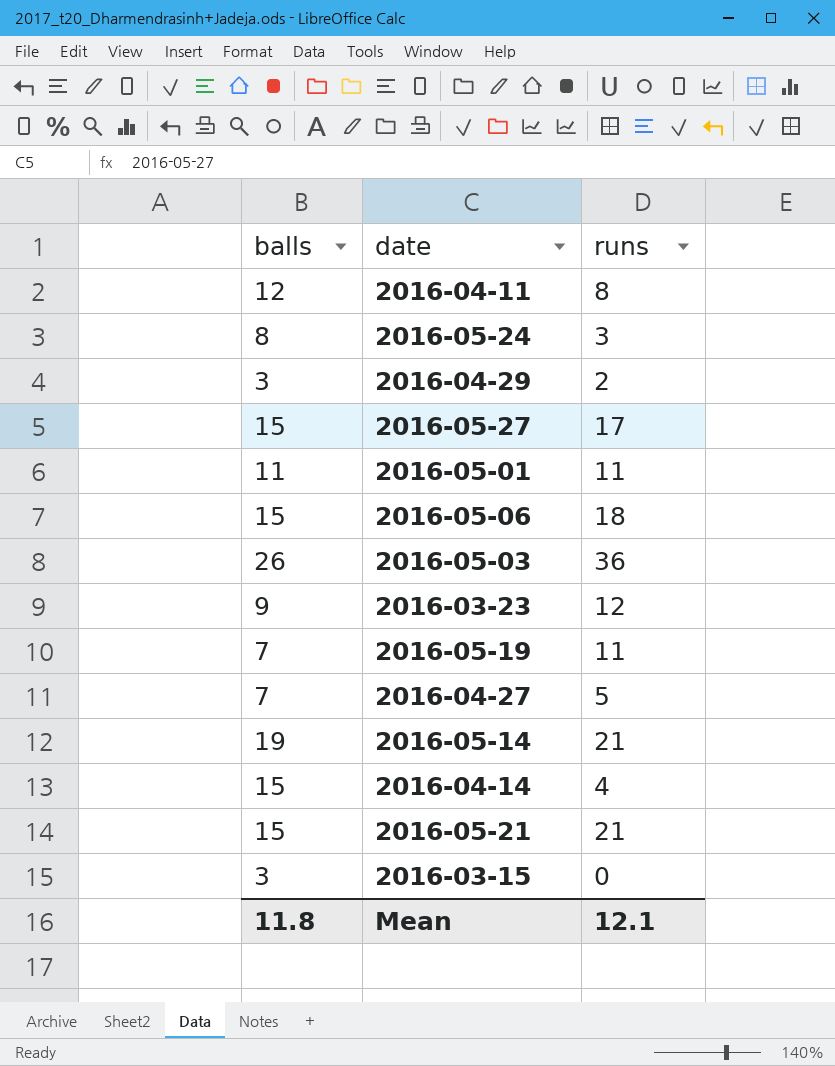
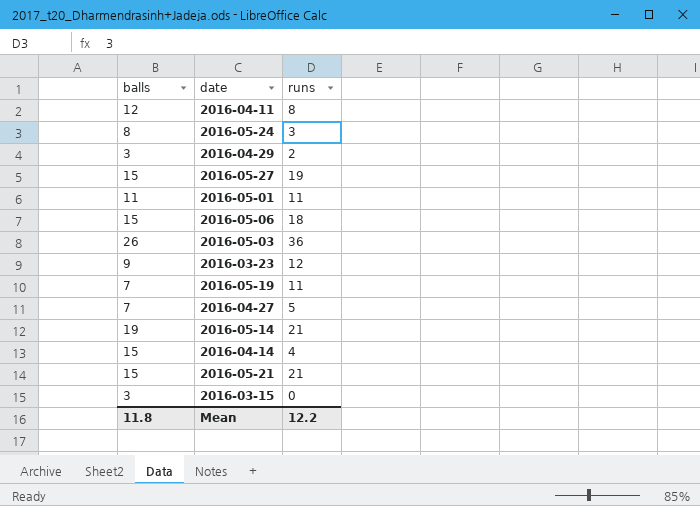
2016-05-27 | runs: 17 -> 19
Mean | runs: 12.1 -> 12.2

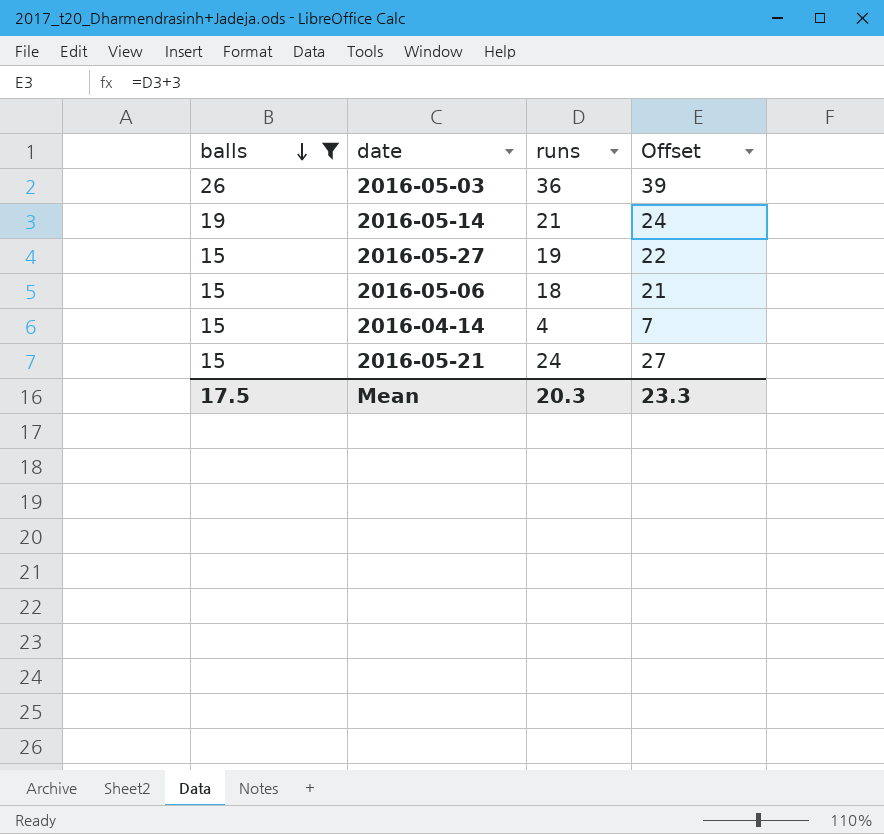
filter: none -> balls >= 15
row order: none -> balls descending
column Offset | formula: none -> [runs] + 3
2016-05-21 | runs: 21 -> 24
Mean | balls: 11.8 -> 17.5
Mean | runs: 12.2 -> 20.3

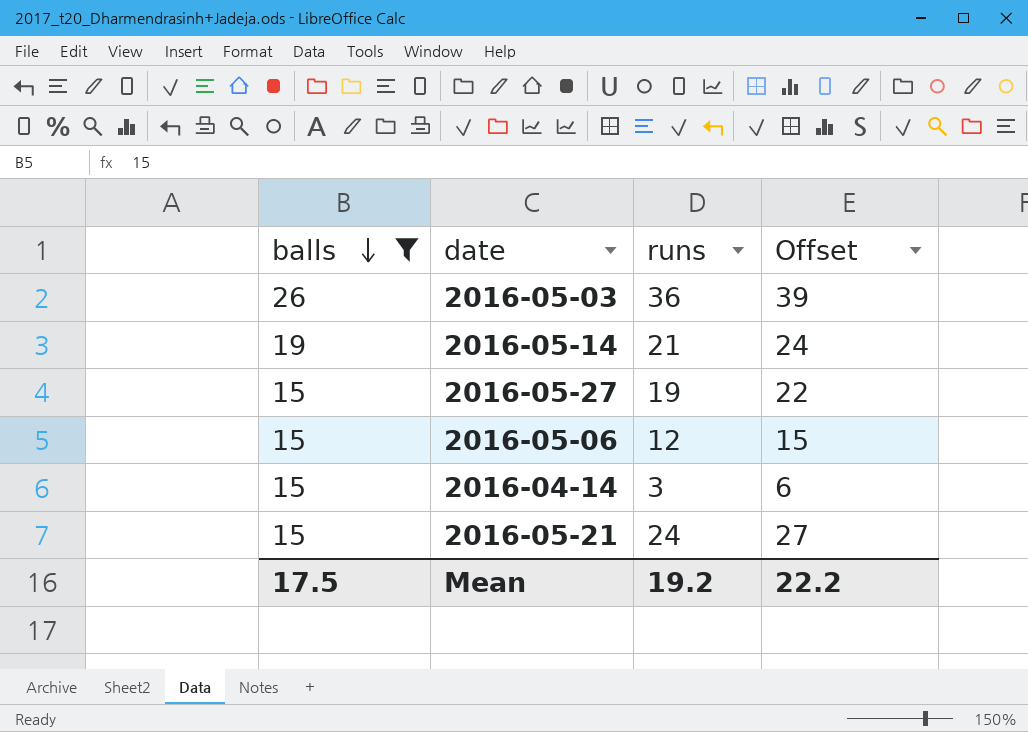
2016-05-06 | runs: 18 -> 12
2016-05-06 | Offset: 21 -> 15
2016-04-14 | runs: 4 -> 3
2016-04-14 | Offset: 7 -> 6
Mean | runs: 20.3 -> 19.2
Mean | Offset: 23.3 -> 22.2

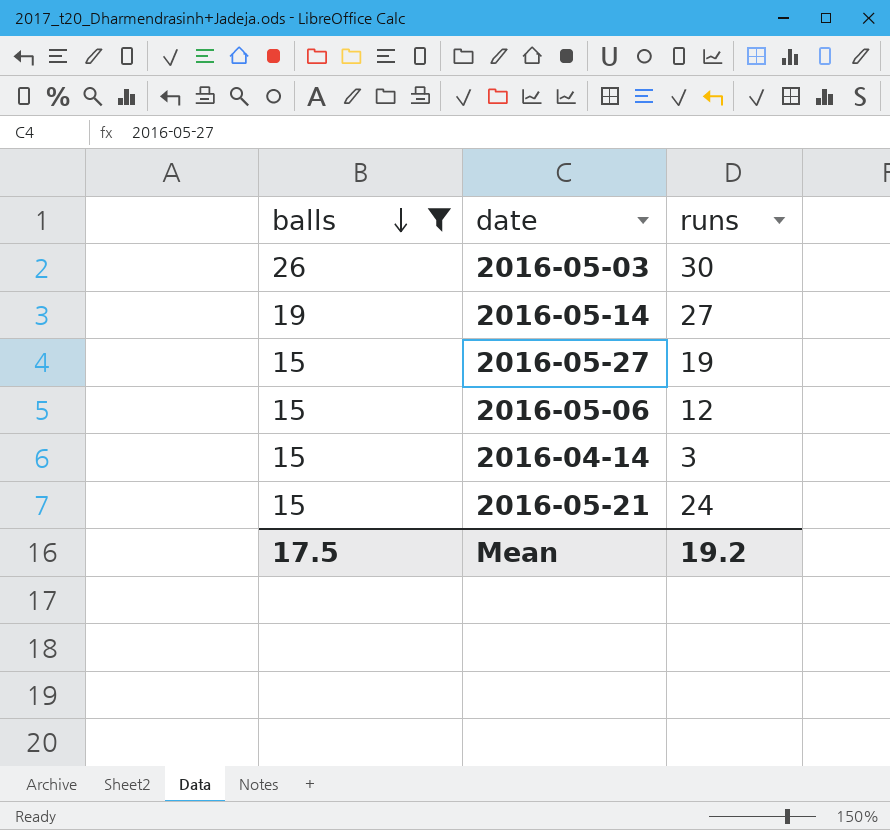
column Offset | formula: [runs] + 3 -> none
2016-05-03 | runs: 36 -> 30
2016-05-14 | runs: 21 -> 27

